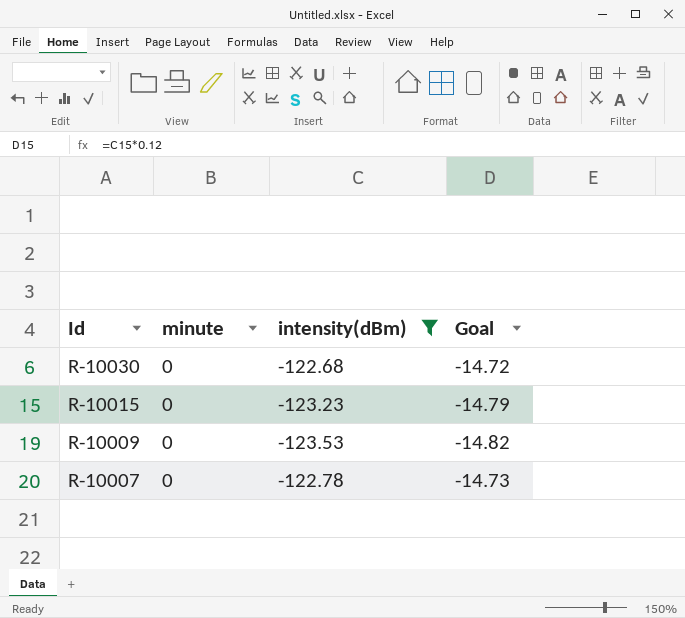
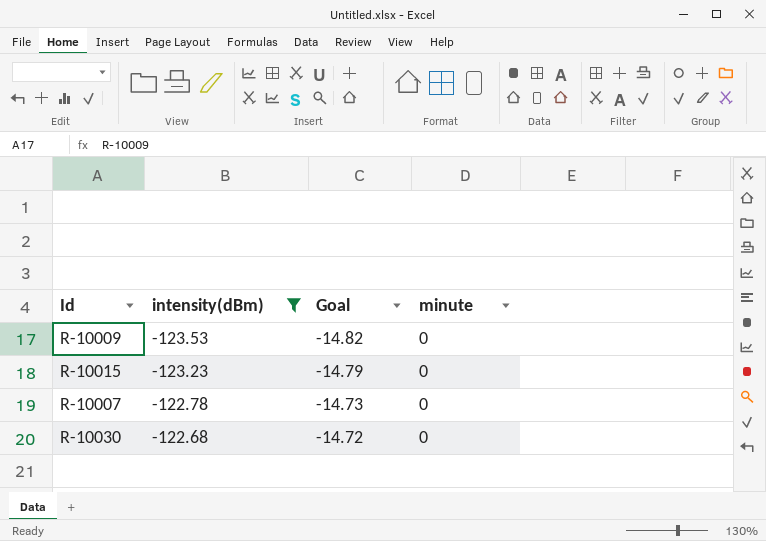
row order: Id descending -> intensity(dBm) ascending
column minute | position: 2 -> 4

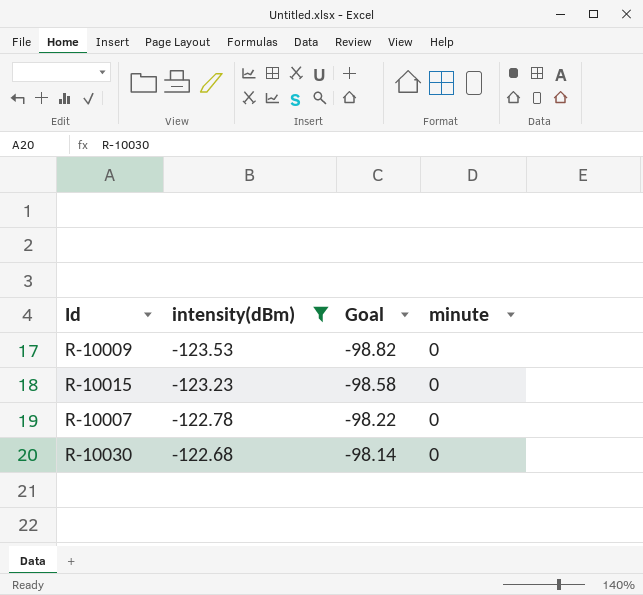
column Goal | formula: [intensity(dBm)] * 0.12 -> [intensity(dBm)] * 0.8

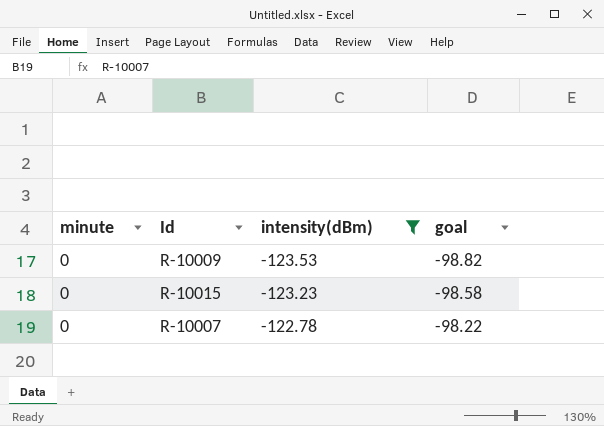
column minute | position: 4 -> 1
column name: Goal -> goal
row R-10030: -122.68 | -98.14 | 0 -> none

